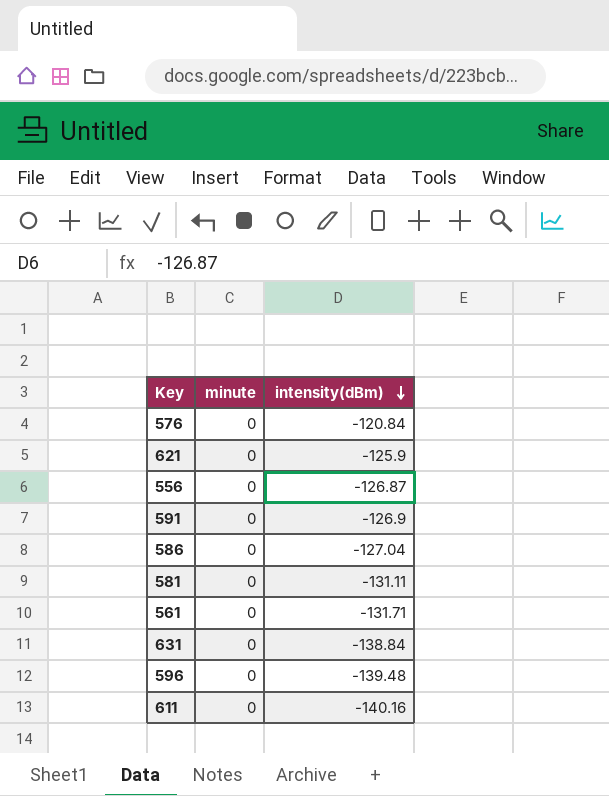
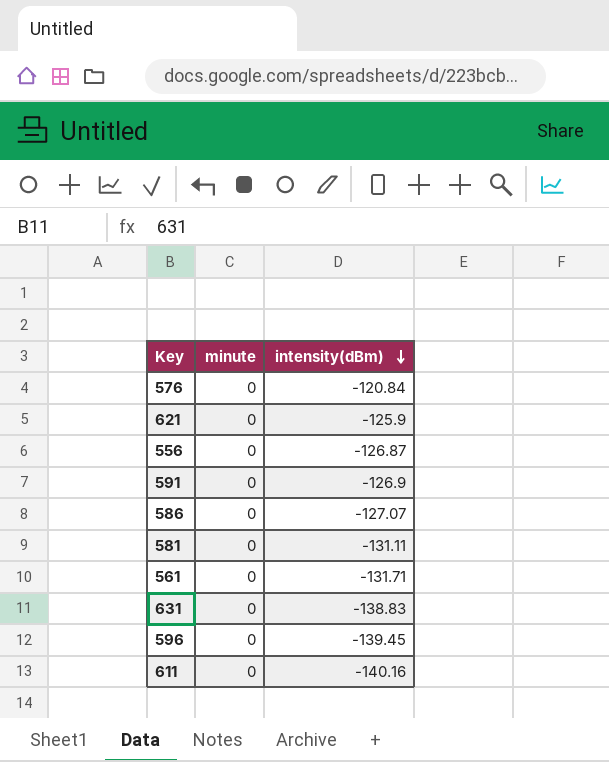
586 | intensity(dBm): -127.04 -> -127.07
631 | intensity(dBm): -138.84 -> -138.83
596 | intensity(dBm): -139.48 -> -139.45

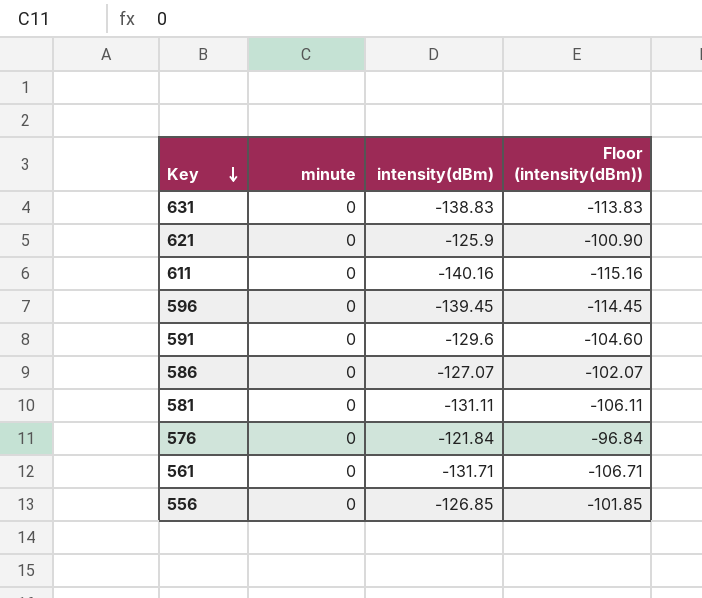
row order: intensity(dBm) descending -> Key descending
column Floor (intensity(dBm)) | formula: none -> [intensity(dBm)] + 25
591 | intensity(dBm): -126.9 -> -129.6
576 | intensity(dBm): -120.84 -> -121.84
556 | intensity(dBm): -126.87 -> -126.85

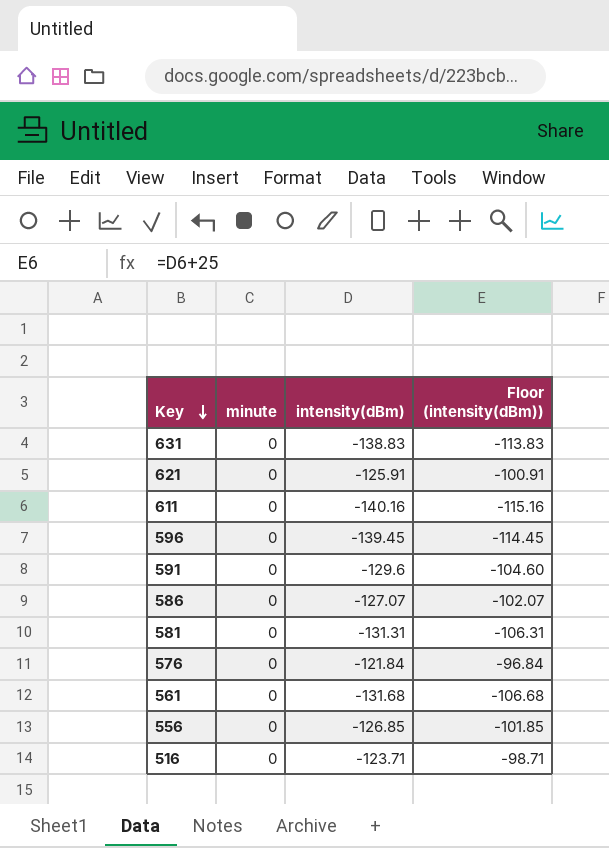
621 | intensity(dBm): -125.9 -> -125.91
621 | Floor (intensity(dBm)): -100.90 -> -100.91
581 | intensity(dBm): -131.11 -> -131.31
581 | Floor (intensity(dBm)): -106.11 -> -106.31
561 | intensity(dBm): -131.71 -> -131.68
561 | Floor (intensity(dBm)): -106.71 -> -106.68
row 516: none -> 0 | -123.71 | -98.71

